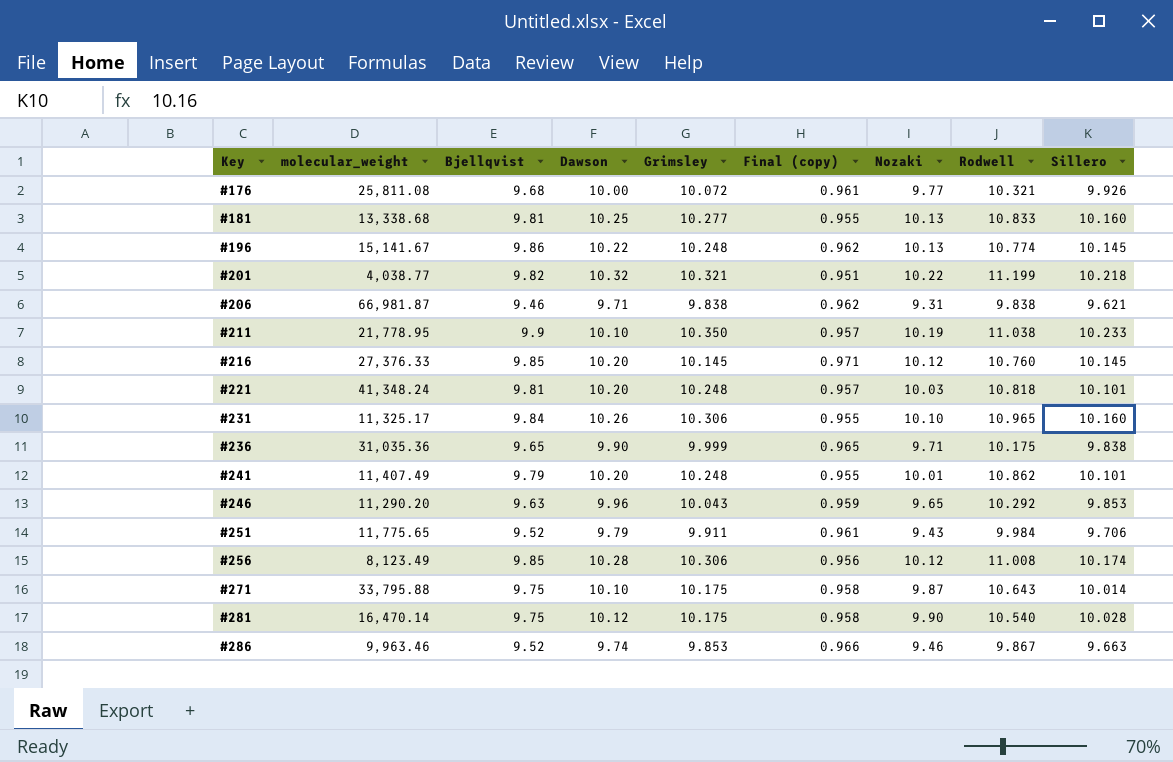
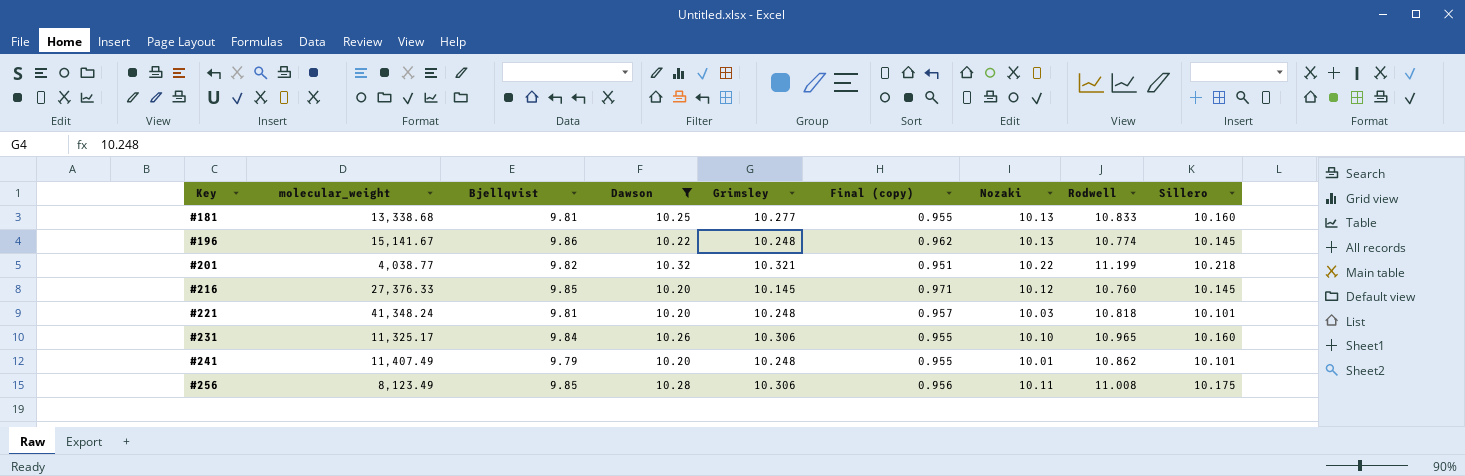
filter: none -> Dawson >= 10.20
#256 | Nozaki: 10.12 -> 10.11
#256 | Sillero: 10.174 -> 10.175

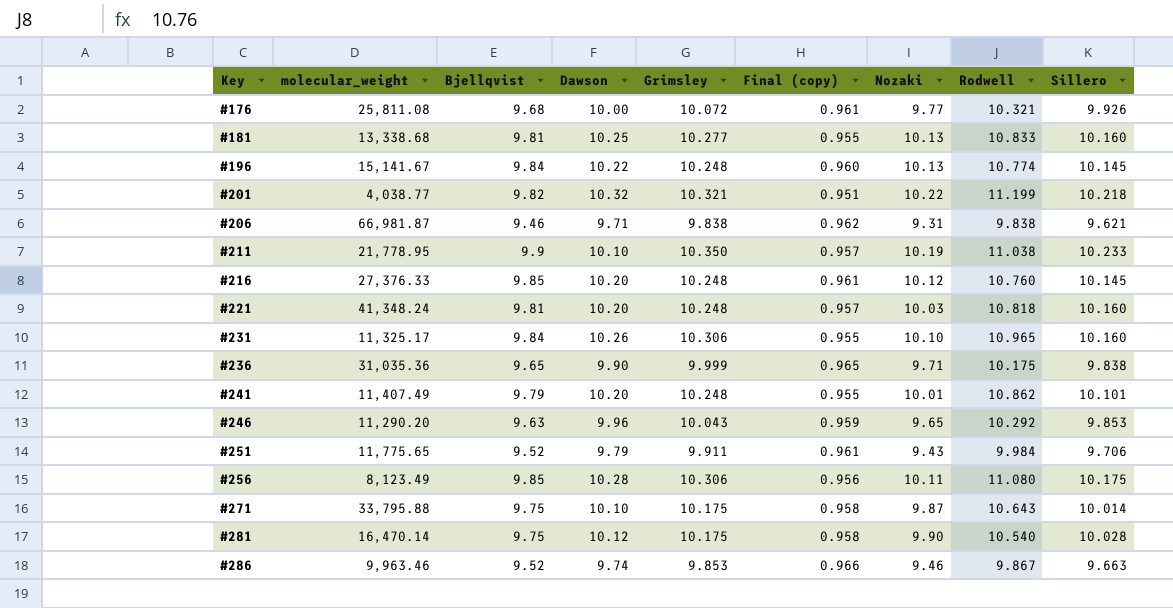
filter: Dawson >= 10.20 -> none
#196 | Bjellqvist: 9.86 -> 9.84
#196 | Final (copy): 0.962 -> 0.960
#216 | Grimsley: 10.145 -> 10.248
#216 | Final (copy): 0.971 -> 0.961
#221 | Sillero: 10.101 -> 10.160
#256 | Rodwell: 11.008 -> 11.080

